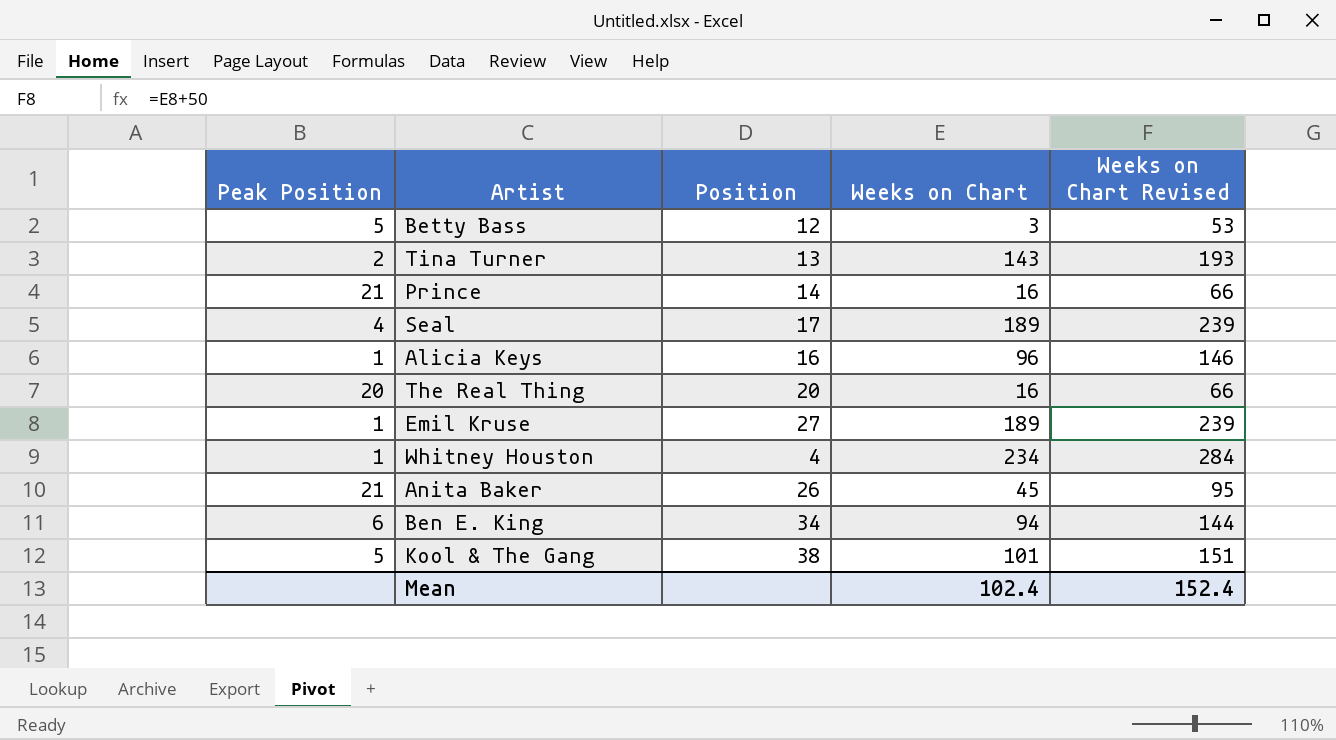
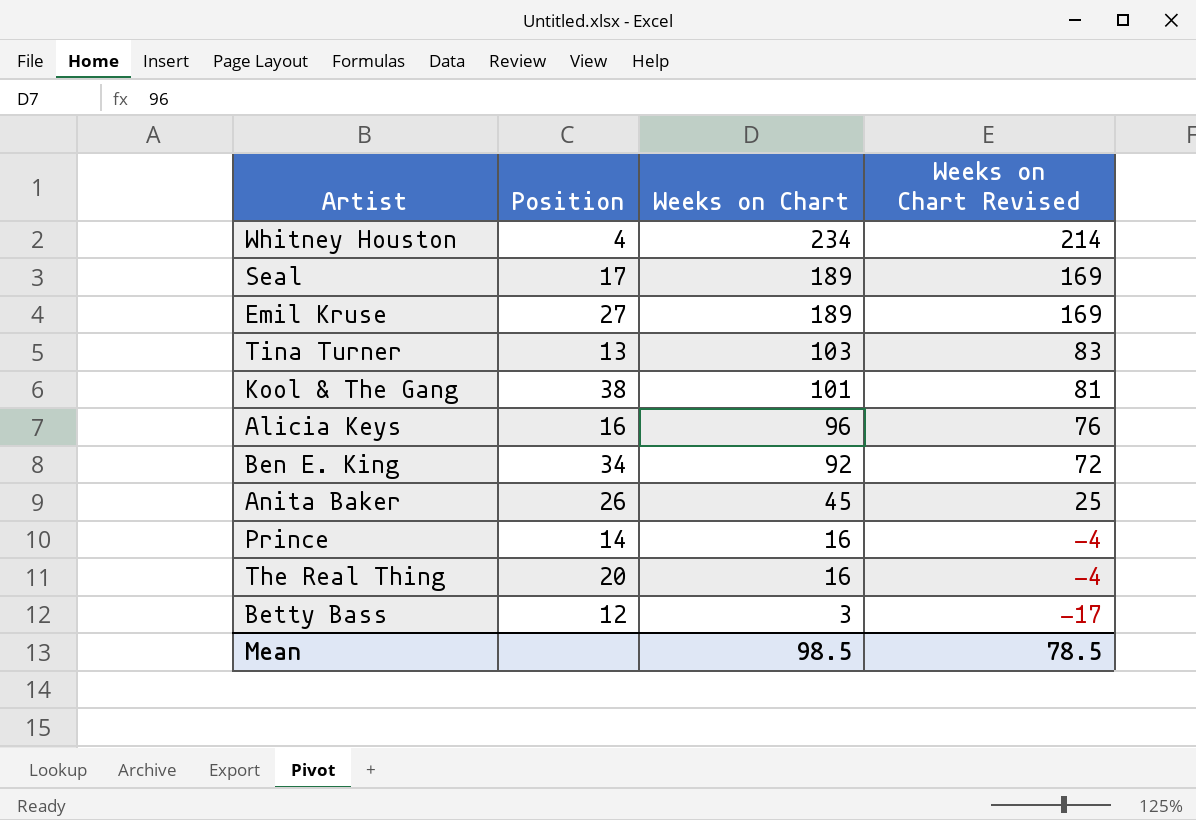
row order: none -> Weeks on Chart descending
column Peak Position | position: 1 -> none
column Weeks on Chart Revised | formula: [Weeks on Chart] + 50 -> [Weeks on Chart] - 20
Tina Turner | Weeks on Chart: 143 -> 103
Ben E. King | Weeks on Chart: 94 -> 92
Mean | Weeks on Chart: 102.4 -> 98.5
Mean | Weeks on Chart Revised: 152.4 -> 78.5

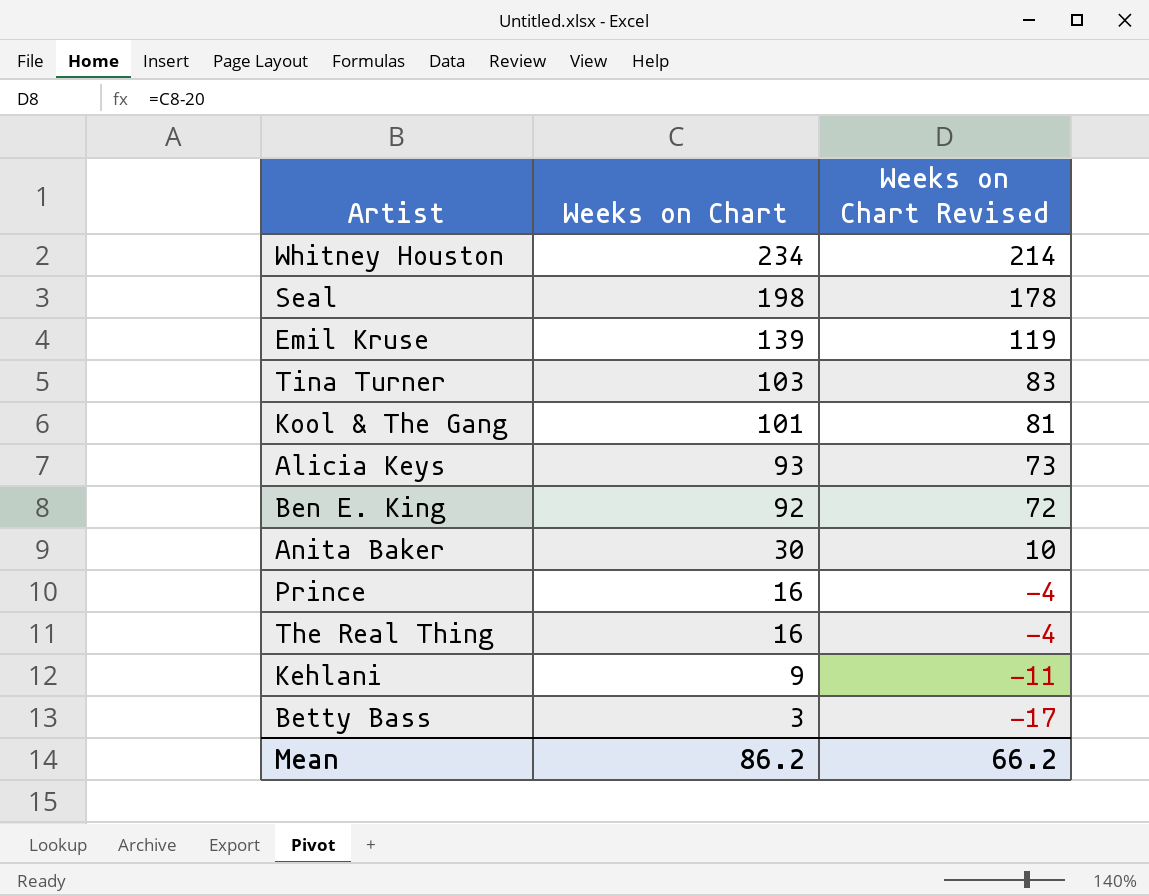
column Position | position: 2 -> none
Seal | Weeks on Chart: 189 -> 198
Seal | Weeks on Chart Revised: 169 -> 178
Emil Kruse | Weeks on Chart: 189 -> 139
Emil Kruse | Weeks on Chart Revised: 169 -> 119
Alicia Keys | Weeks on Chart: 96 -> 93
Alicia Keys | Weeks on Chart Revised: 76 -> 73
Anita Baker | Weeks on Chart: 45 -> 30
Anita Baker | Weeks on Chart Revised: 25 -> 10
row Kehlani: none -> 9 | -11
Mean | Weeks on Chart: 98.5 -> 86.2
Mean | Weeks on Chart Revised: 78.5 -> 66.2

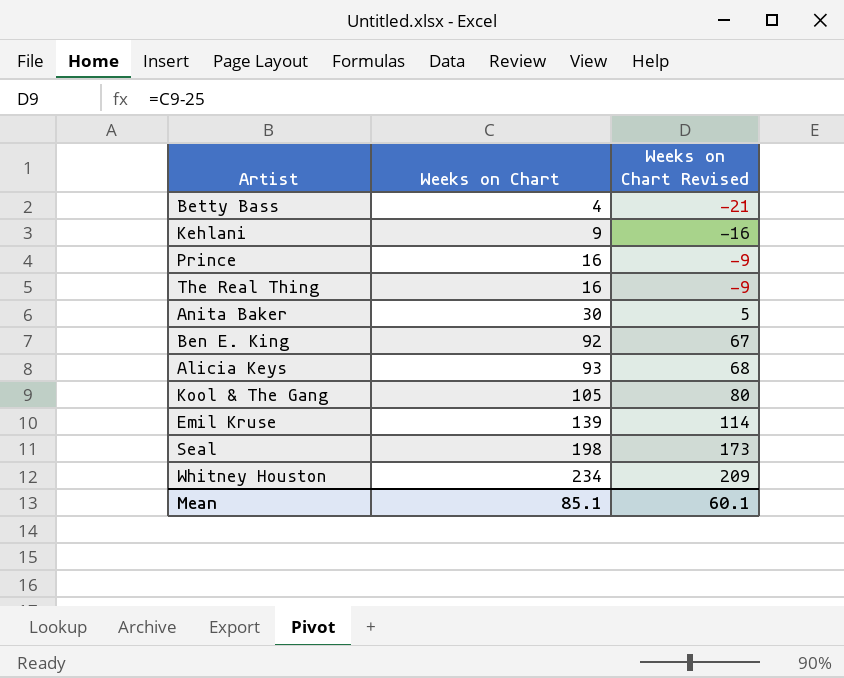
row order: Weeks on Chart descending -> Weeks on Chart ascending
column Weeks on Chart Revised | formula: [Weeks on Chart] - 20 -> [Weeks on Chart] - 25
row Tina Turner: 103 | 83 -> none
Betty Bass | Weeks on Chart: 3 -> 4
Kool & The Gang | Weeks on Chart: 101 -> 105
Mean | Weeks on Chart: 86.2 -> 85.1
Mean | Weeks on Chart Revised: 66.2 -> 60.1

